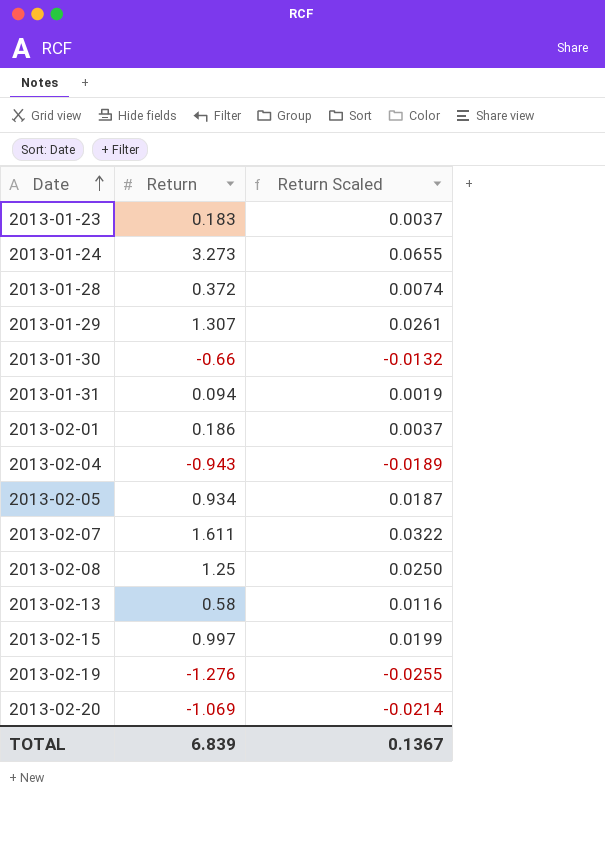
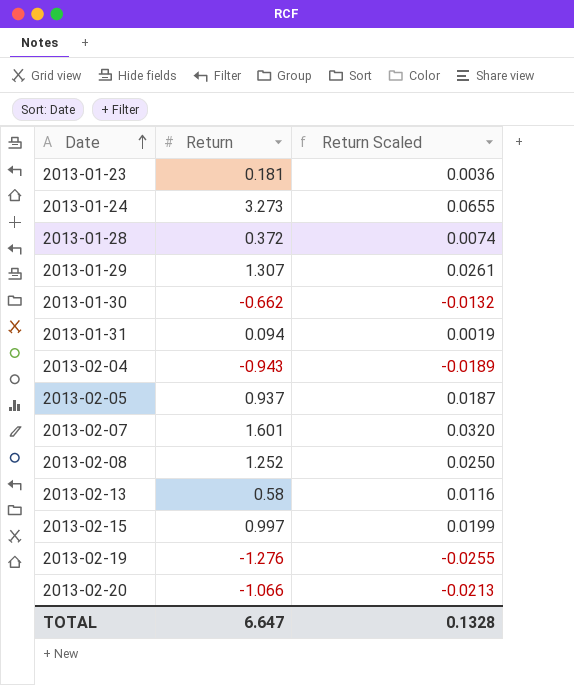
row 2013-02-01: 0.186 | 0.0037 -> none
2013-01-23 | Return: 0.183 -> 0.181
2013-01-23 | Return Scaled: 0.0037 -> 0.0036
2013-01-30 | Return: -0.66 -> -0.662
2013-02-05 | Return: 0.934 -> 0.937
2013-02-07 | Return: 1.611 -> 1.601
2013-02-07 | Return Scaled: 0.0322 -> 0.0320
2013-02-08 | Return: 1.25 -> 1.252
2013-02-20 | Return: -1.069 -> -1.066
2013-02-20 | Return Scaled: -0.0214 -> -0.0213
TOTAL | Return: 6.839 -> 6.647
TOTAL | Return Scaled: 0.1367 -> 0.1328

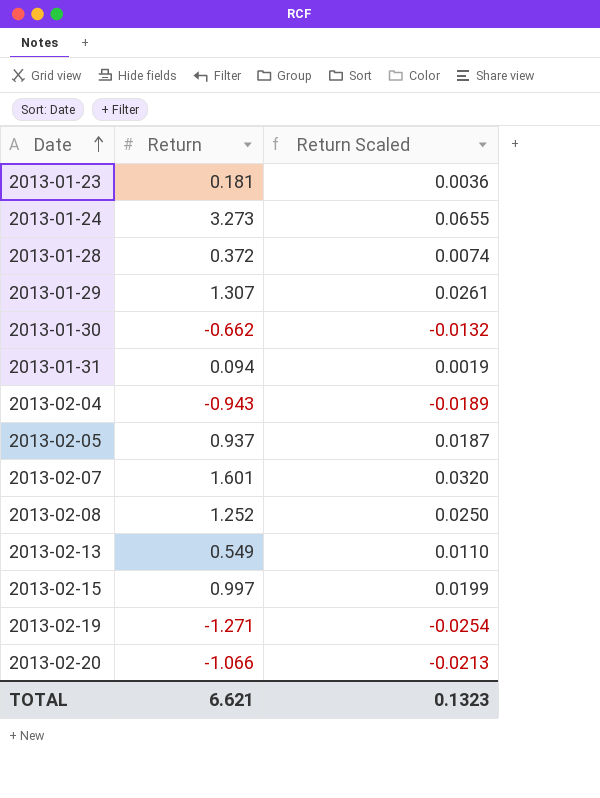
2013-02-13 | Return: 0.58 -> 0.549
2013-02-13 | Return Scaled: 0.0116 -> 0.0110
2013-02-19 | Return: -1.276 -> -1.271
2013-02-19 | Return Scaled: -0.0255 -> -0.0254
TOTAL | Return: 6.647 -> 6.621
TOTAL | Return Scaled: 0.1328 -> 0.1323

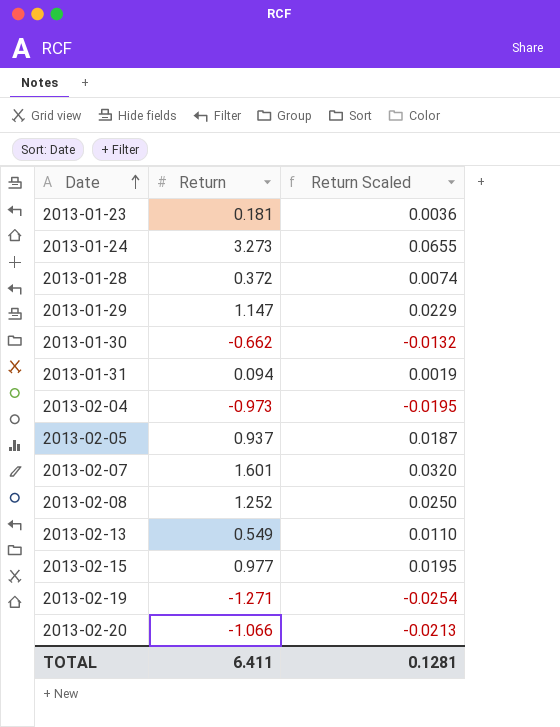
2013-01-29 | Return: 1.307 -> 1.147
2013-01-29 | Return Scaled: 0.0261 -> 0.0229
2013-02-04 | Return: -0.943 -> -0.973
2013-02-04 | Return Scaled: -0.0189 -> -0.0195
2013-02-15 | Return: 0.997 -> 0.977
2013-02-15 | Return Scaled: 0.0199 -> 0.0195
TOTAL | Return: 6.621 -> 6.411
TOTAL | Return Scaled: 0.1323 -> 0.1281

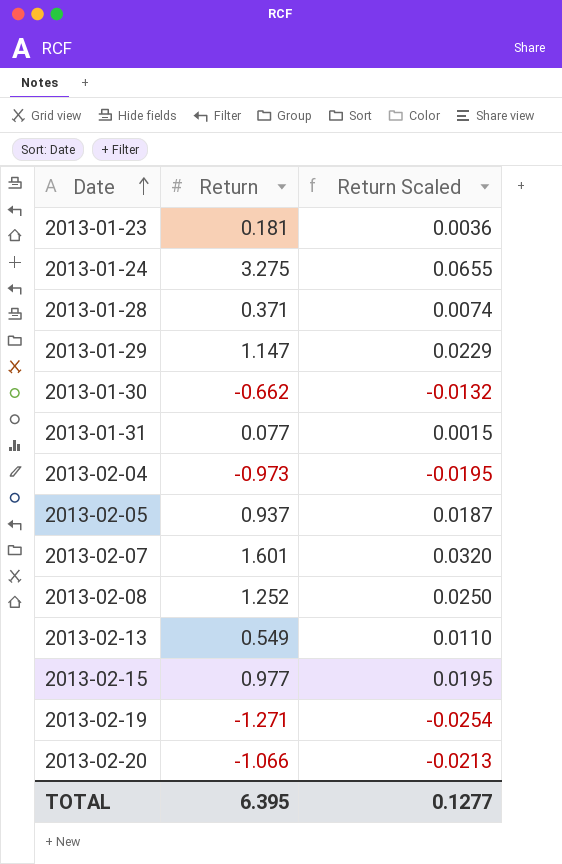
2013-01-24 | Return: 3.273 -> 3.275
2013-01-28 | Return: 0.372 -> 0.371
2013-01-31 | Return: 0.094 -> 0.077
2013-01-31 | Return Scaled: 0.0019 -> 0.0015
TOTAL | Return: 6.411 -> 6.395
TOTAL | Return Scaled: 0.1281 -> 0.1277

